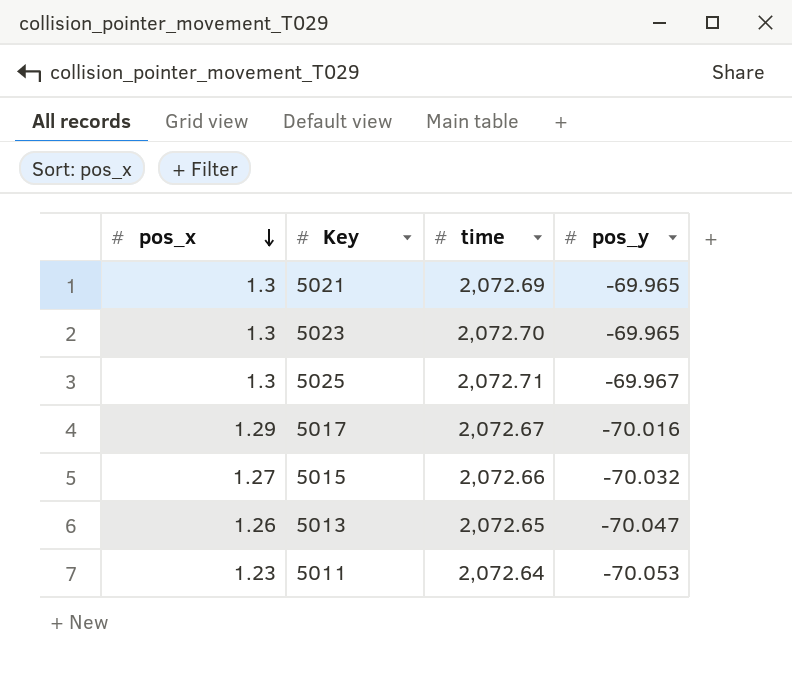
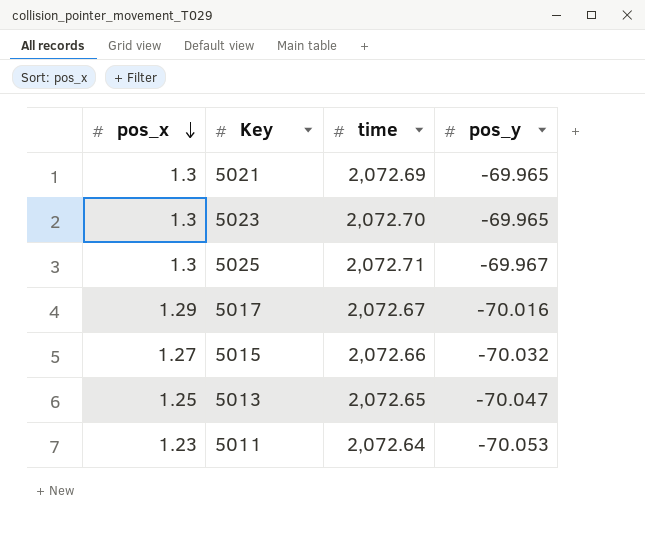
5013 | pos_x: 1.26 -> 1.25

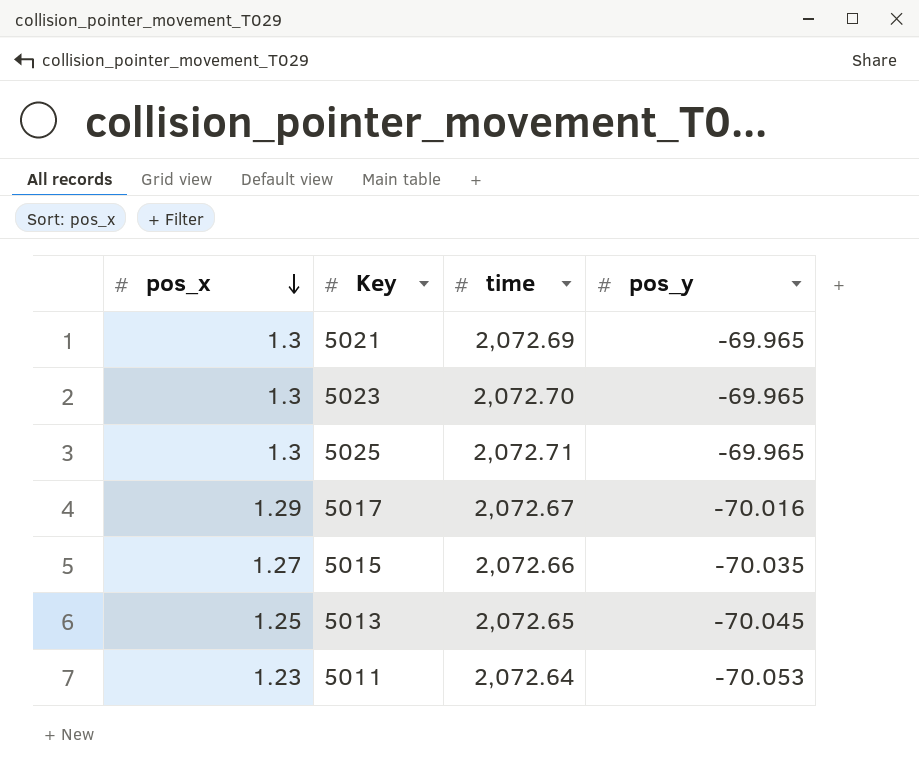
5025 | pos_y: -69.967 -> -69.965
5015 | pos_y: -70.032 -> -70.035
5013 | pos_y: -70.047 -> -70.045

